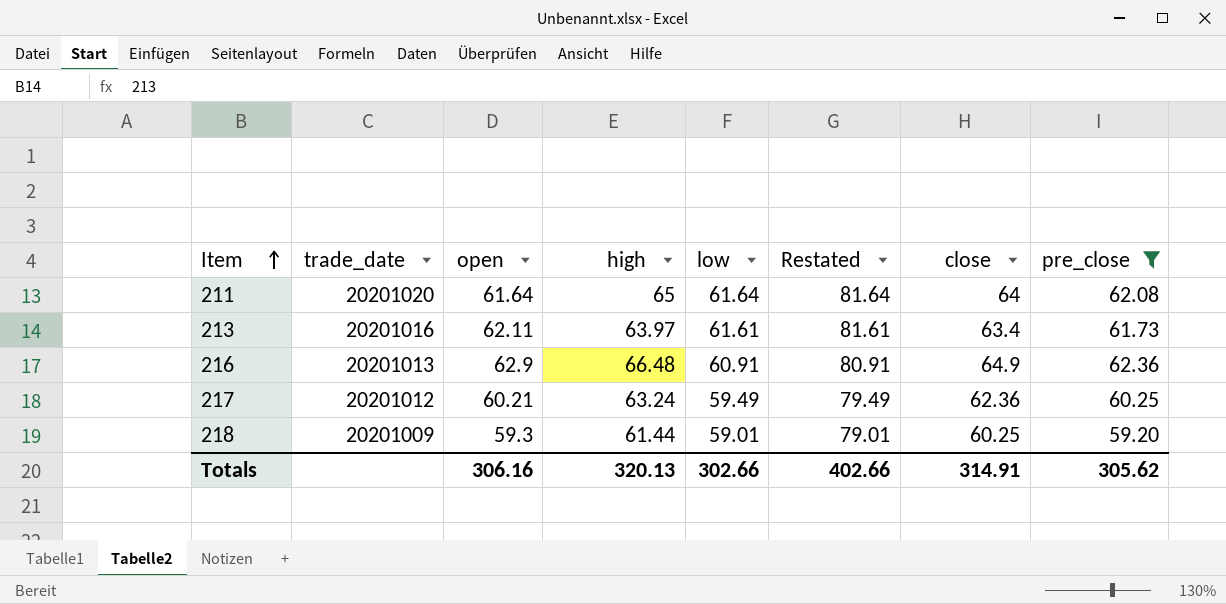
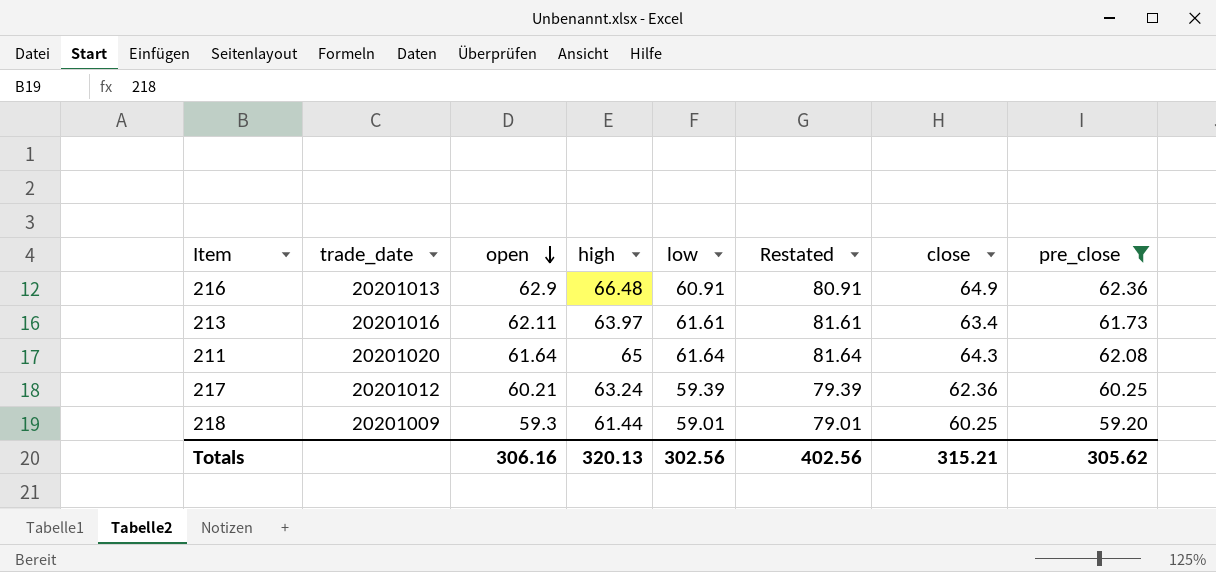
row order: Item ascending -> open descending
211 | close: 64 -> 64.3
217 | low: 59.49 -> 59.39
217 | Restated: 79.49 -> 79.39
Totals | low: 302.66 -> 302.56
Totals | Restated: 402.66 -> 402.56
Totals | close: 314.91 -> 315.21

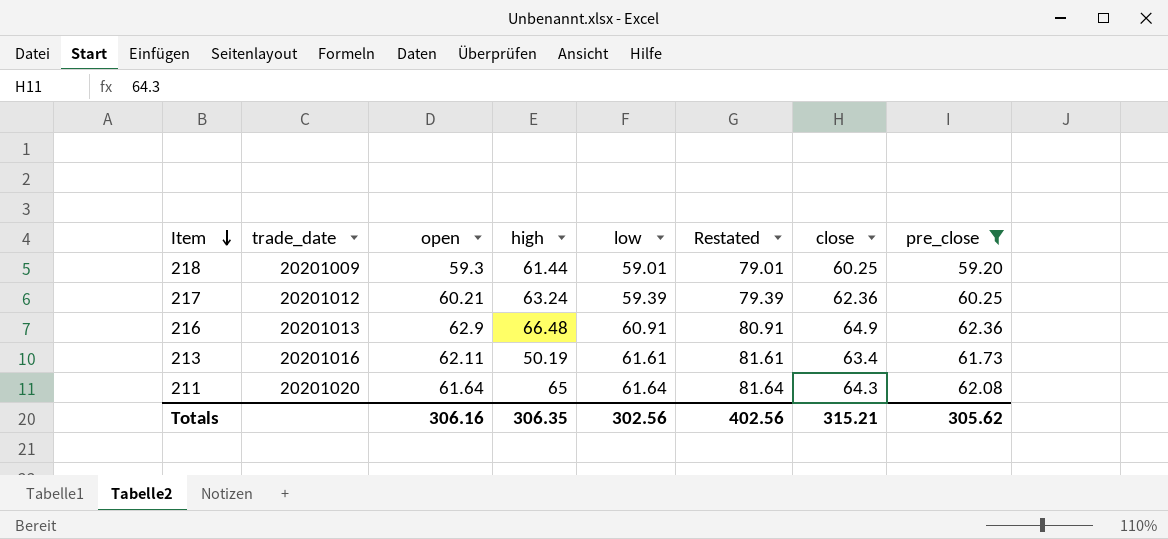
row order: open descending -> Item descending
213 | high: 63.97 -> 50.19
Totals | high: 320.13 -> 306.35

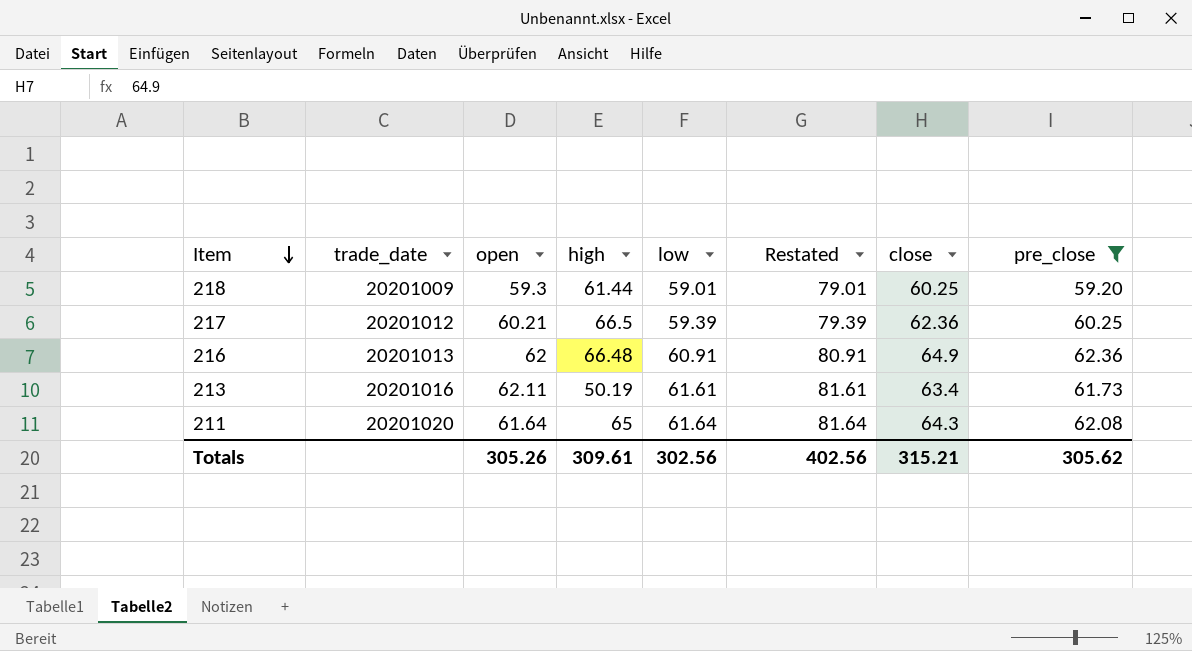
217 | high: 63.24 -> 66.5
216 | open: 62.9 -> 62
Totals | open: 306.16 -> 305.26
Totals | high: 306.35 -> 309.61

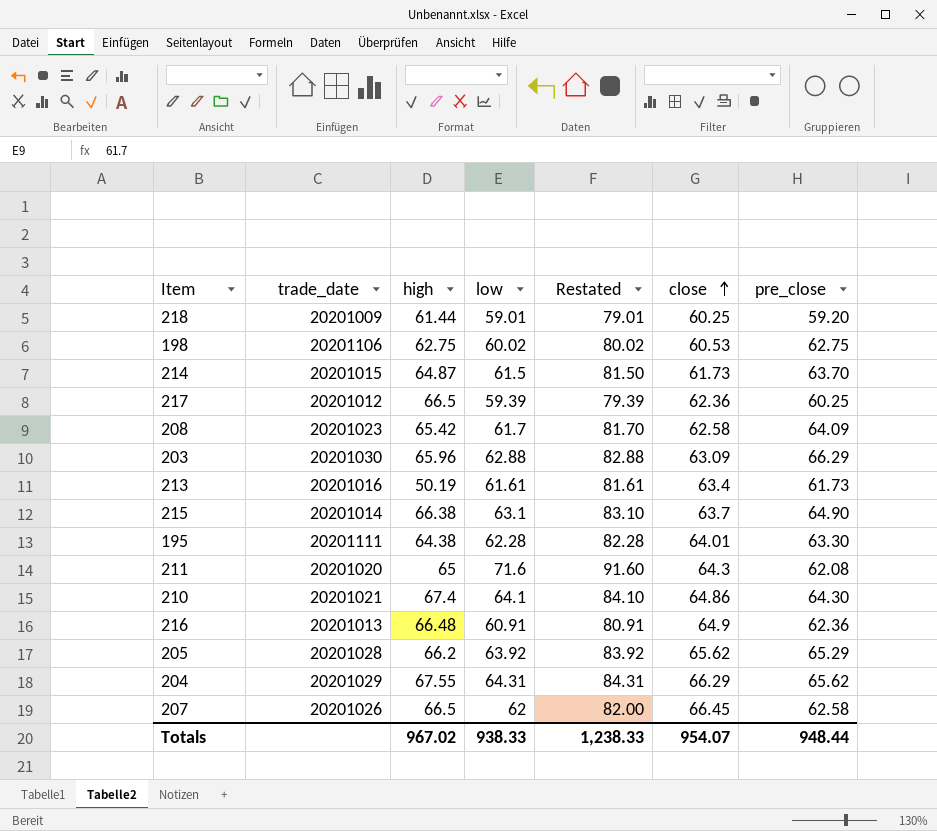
filter: pre_close <= 62.36 -> none
row order: Item descending -> close ascending
column open | position: 3 -> none
211 | low: 61.64 -> 71.6
211 | Restated: 81.64 -> 91.60
Totals | high: 309.61 -> 967.02
Totals | low: 302.56 -> 938.33
Totals | Restated: 402.56 -> 1,238.33
Totals | close: 315.21 -> 954.07
Totals | pre_close: 305.62 -> 948.44

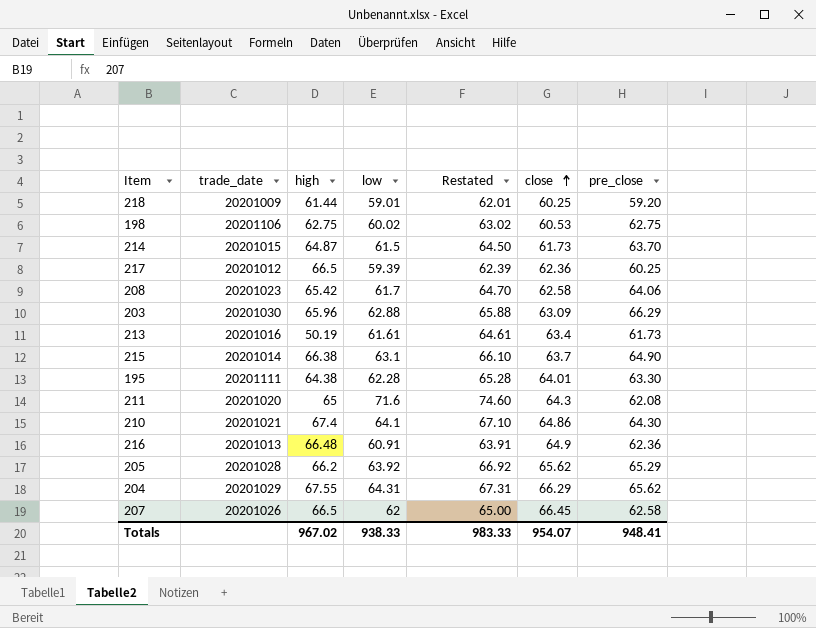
column Restated | formula: [low] + 20 -> [low] + 3
208 | pre_close: 64.09 -> 64.06
Totals | Restated: 1,238.33 -> 983.33
Totals | pre_close: 948.44 -> 948.41

